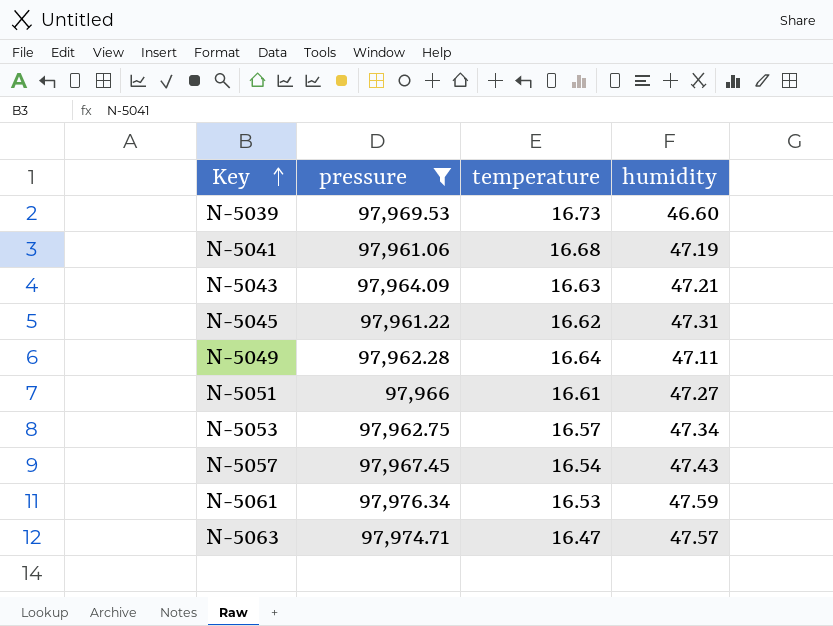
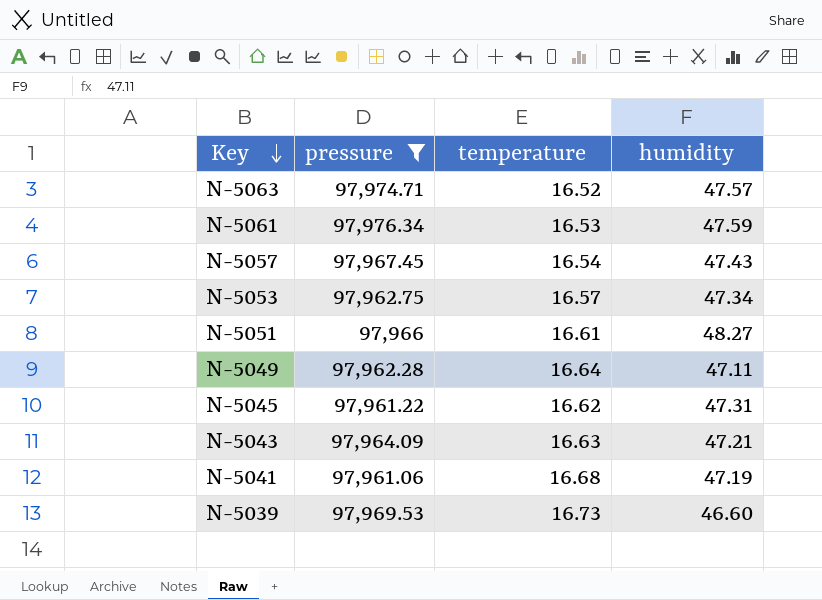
row order: Key ascending -> Key descending
N-5063 | temperature: 16.47 -> 16.52
N-5051 | humidity: 47.27 -> 48.27

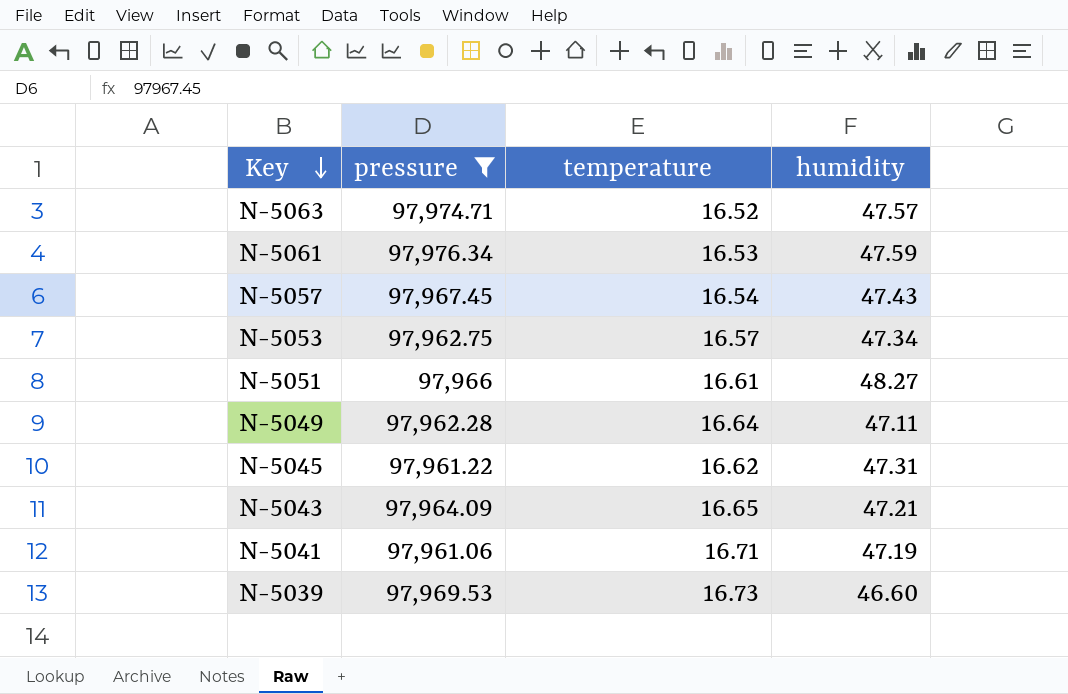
N-5043 | temperature: 16.63 -> 16.65
N-5041 | temperature: 16.68 -> 16.71

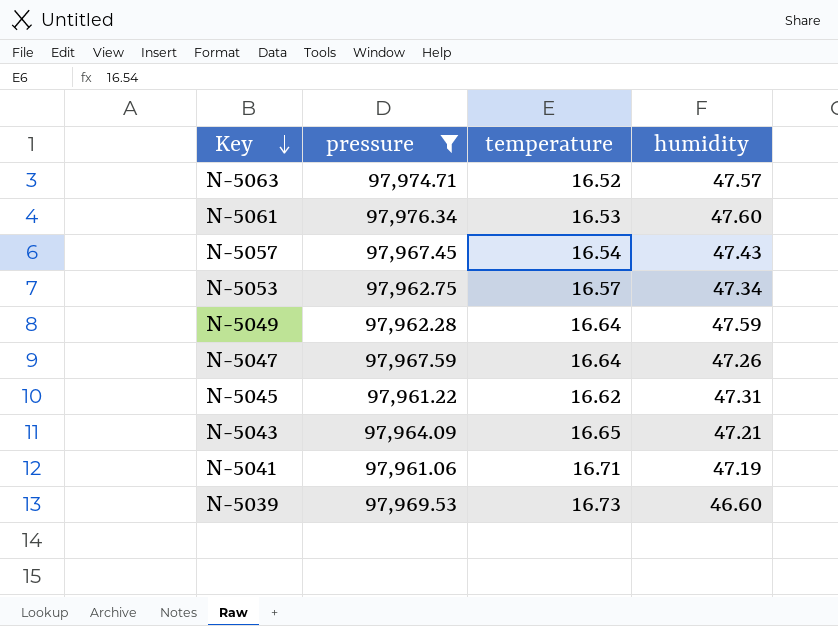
row N-5051: 97,966 | 16.61 | 48.27 -> none
N-5061 | humidity: 47.59 -> 47.60
N-5049 | humidity: 47.11 -> 47.59
row N-5047: none -> 97,967.59 | 16.64 | 47.26

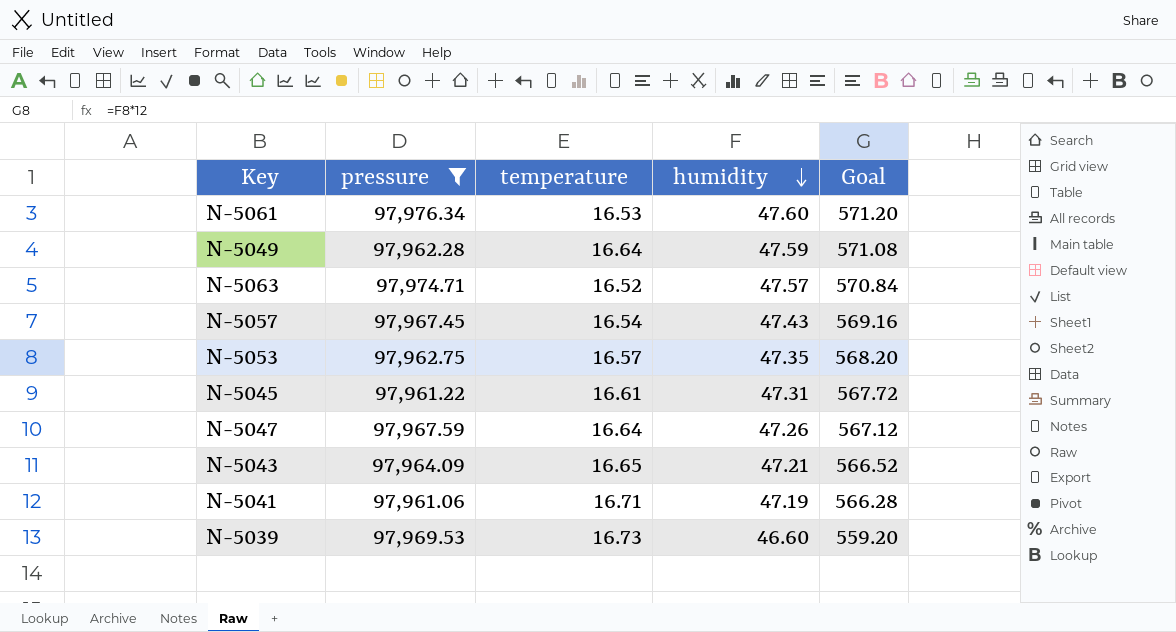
row order: Key descending -> humidity descending
column Goal | formula: none -> [humidity] * 12
N-5053 | humidity: 47.34 -> 47.35
N-5045 | temperature: 16.62 -> 16.61

